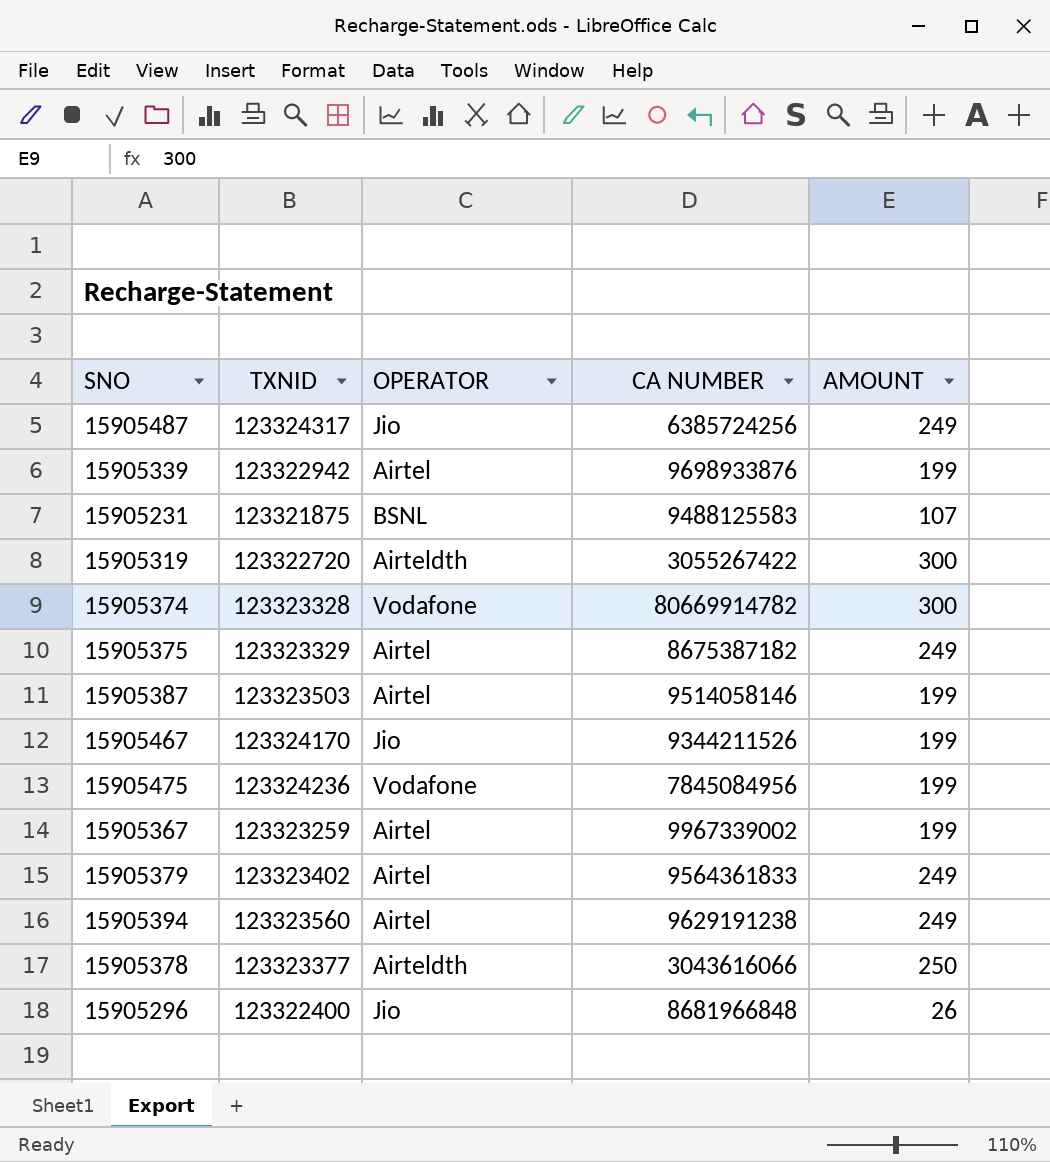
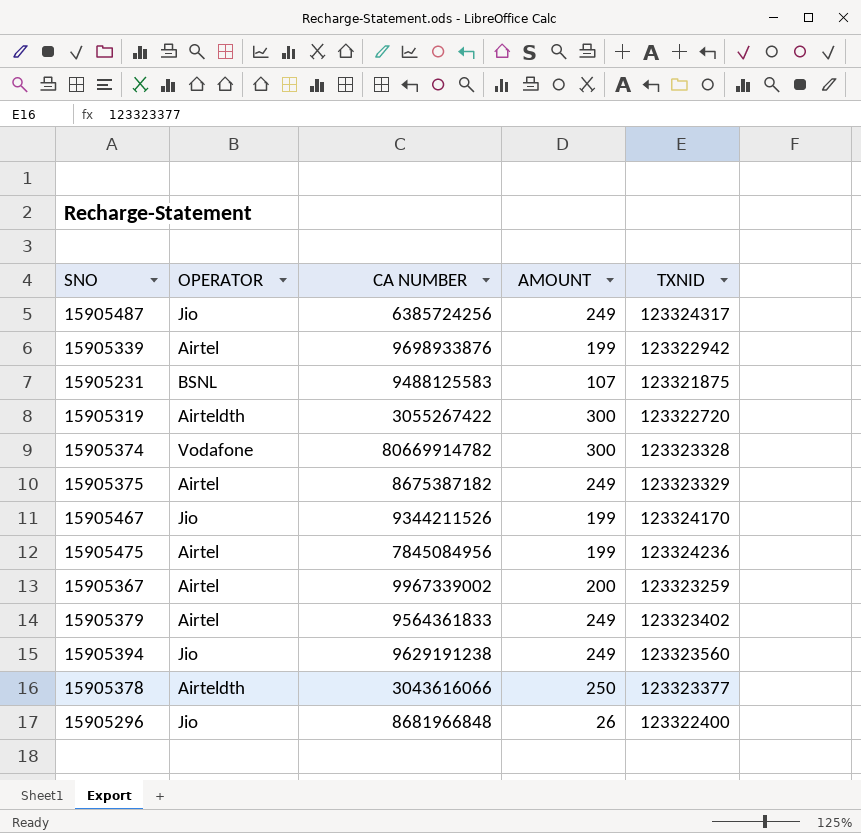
column TXNID | position: 2 -> 5
row 15905387: 123323503 | Airtel | 9514058146 | 199 -> none
15905475 | OPERATOR: Vodafone -> Airtel
15905367 | AMOUNT: 199 -> 200
15905394 | OPERATOR: Airtel -> Jio

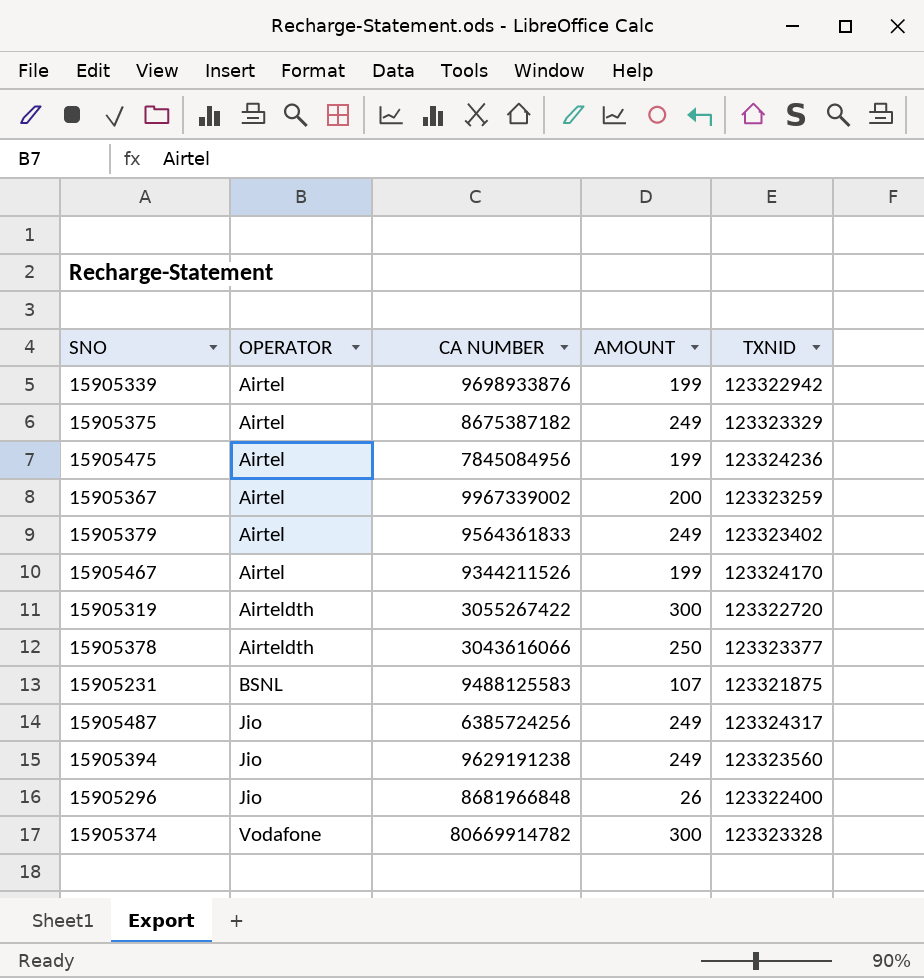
row order: none -> OPERATOR ascending
15905467 | OPERATOR: Jio -> Airtel

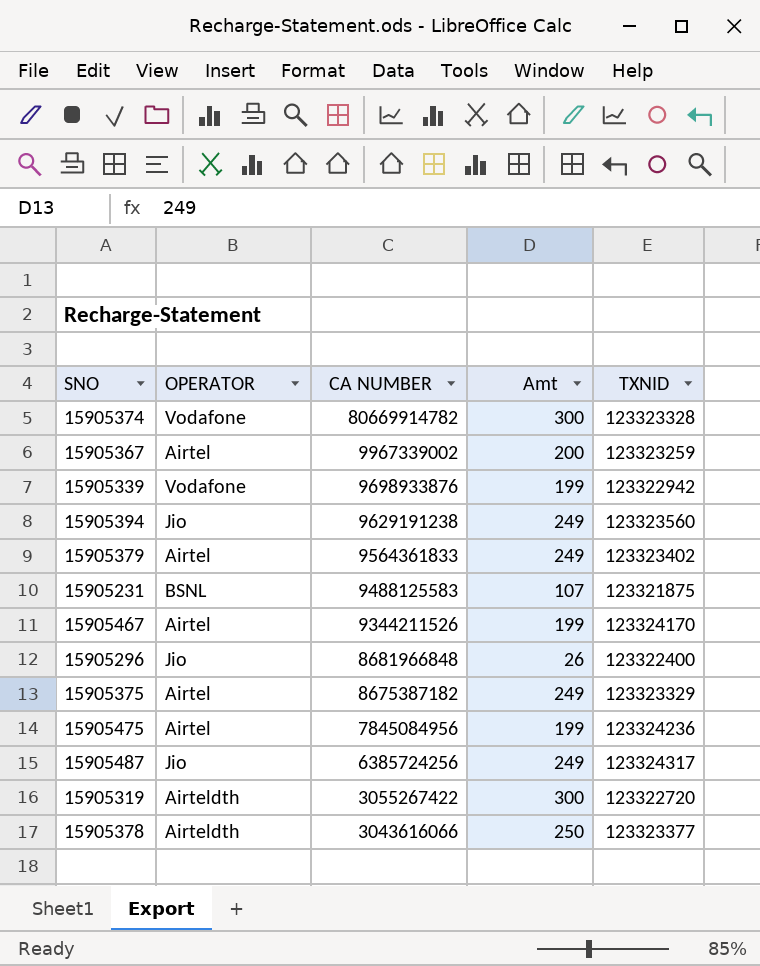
row order: OPERATOR ascending -> CA NUMBER descending
column name: AMOUNT -> Amt
15905339 | OPERATOR: Airtel -> Vodafone

